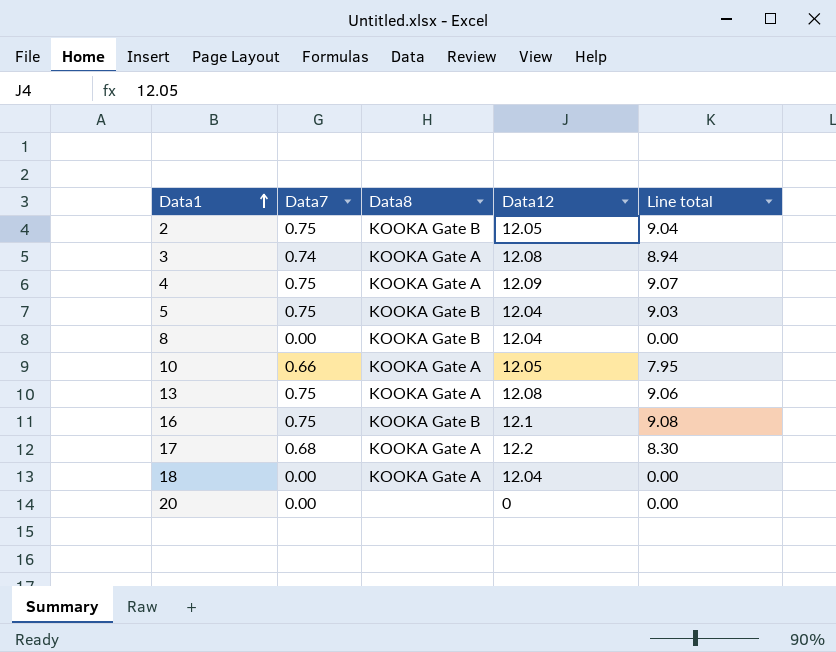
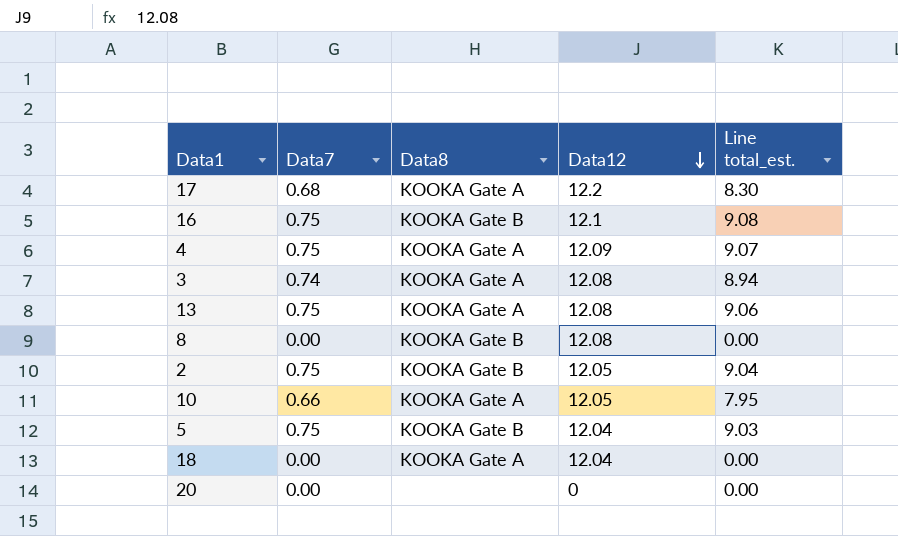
row order: Data1 ascending -> Data12 descending
column name: Line total -> Line total_est.
8 | Data12: 12.04 -> 12.08

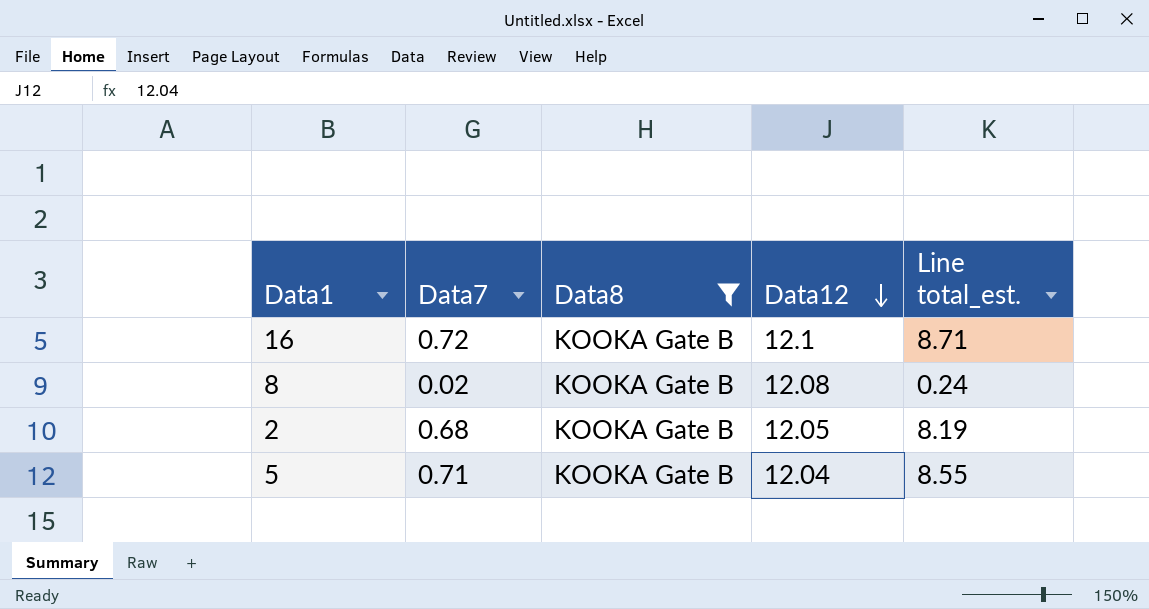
filter: none -> Data8 = KOOKA Gate B
16 | Data7: 0.75 -> 0.72
16 | Line total_est.: 9.08 -> 8.71
8 | Data7: 0.00 -> 0.02
8 | Line total_est.: 0.00 -> 0.24
2 | Data7: 0.75 -> 0.68
2 | Line total_est.: 9.04 -> 8.19
5 | Data7: 0.75 -> 0.71
5 | Line total_est.: 9.03 -> 8.55

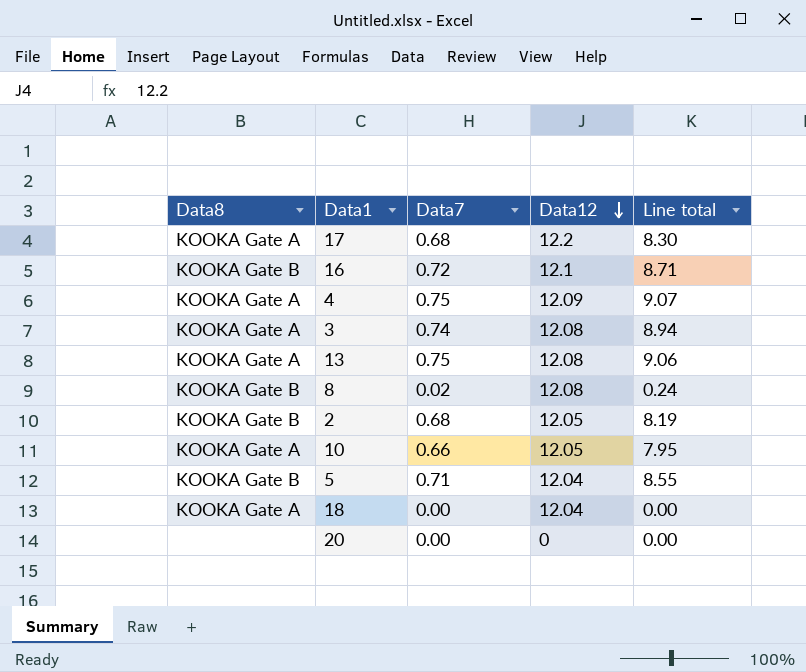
filter: Data8 = KOOKA Gate B -> none
column Data8 | position: 3 -> 1
column name: Line total_est. -> Line total

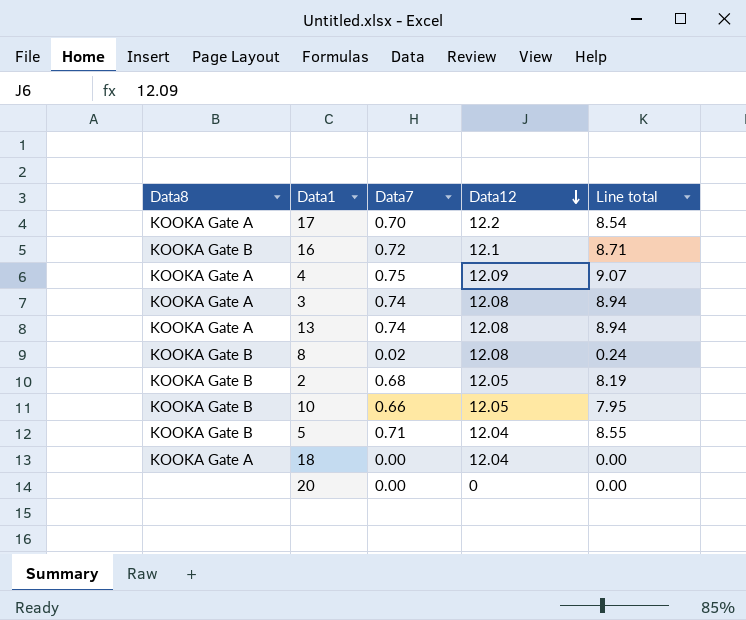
17 | Data7: 0.68 -> 0.70
17 | Line total: 8.30 -> 8.54
13 | Data7: 0.75 -> 0.74
13 | Line total: 9.06 -> 8.94
10 | Data8: KOOKA Gate A -> KOOKA Gate B

